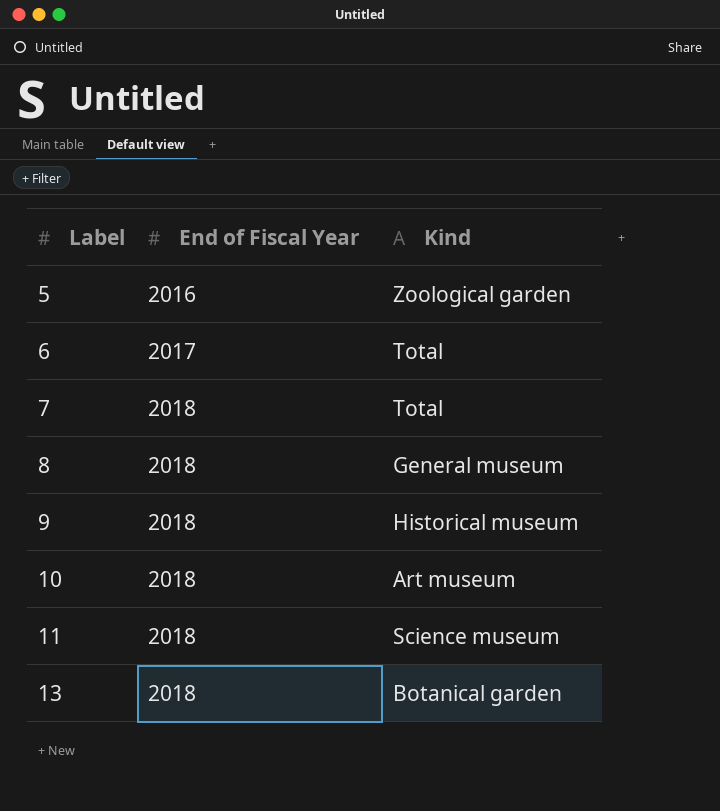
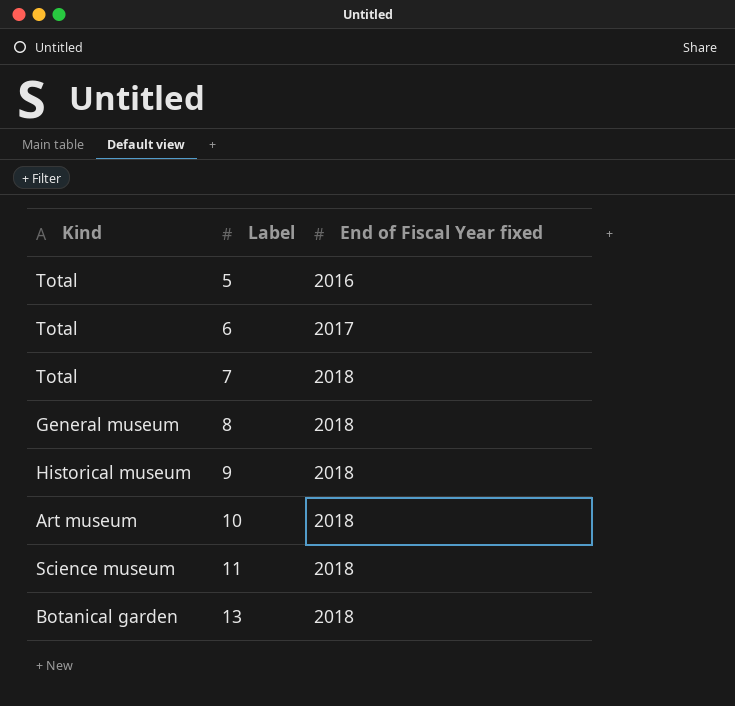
column Kind | position: 3 -> 1
column name: End of Fiscal Year -> End of Fiscal Year fixed
5 | Kind: Zoological garden -> Total

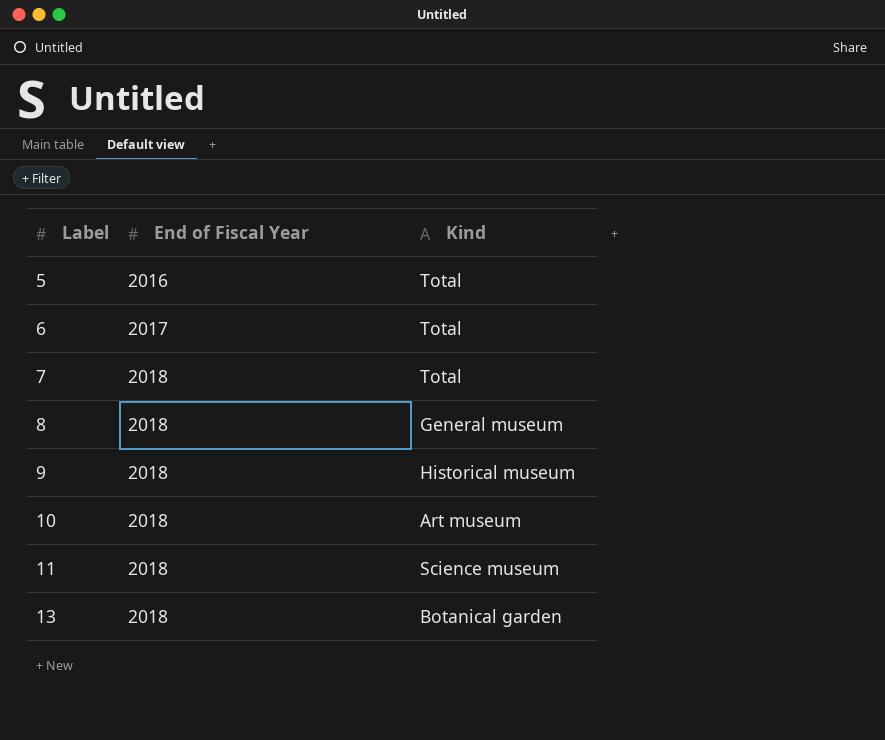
column name: End of Fiscal Year fixed -> End of Fiscal Year
column Kind | position: 1 -> 3

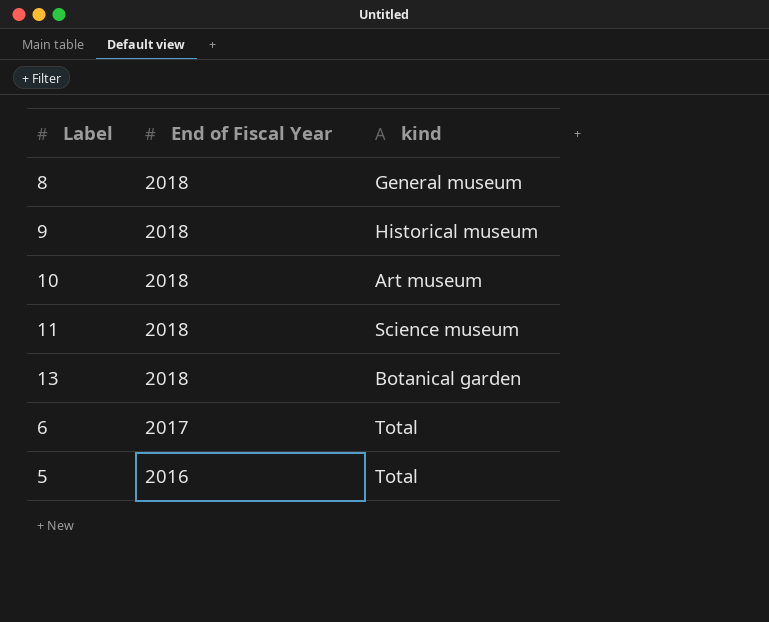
row order: Label ascending -> End of Fiscal Year descending
column name: Kind -> kind
row 7: 2018 | Total -> none

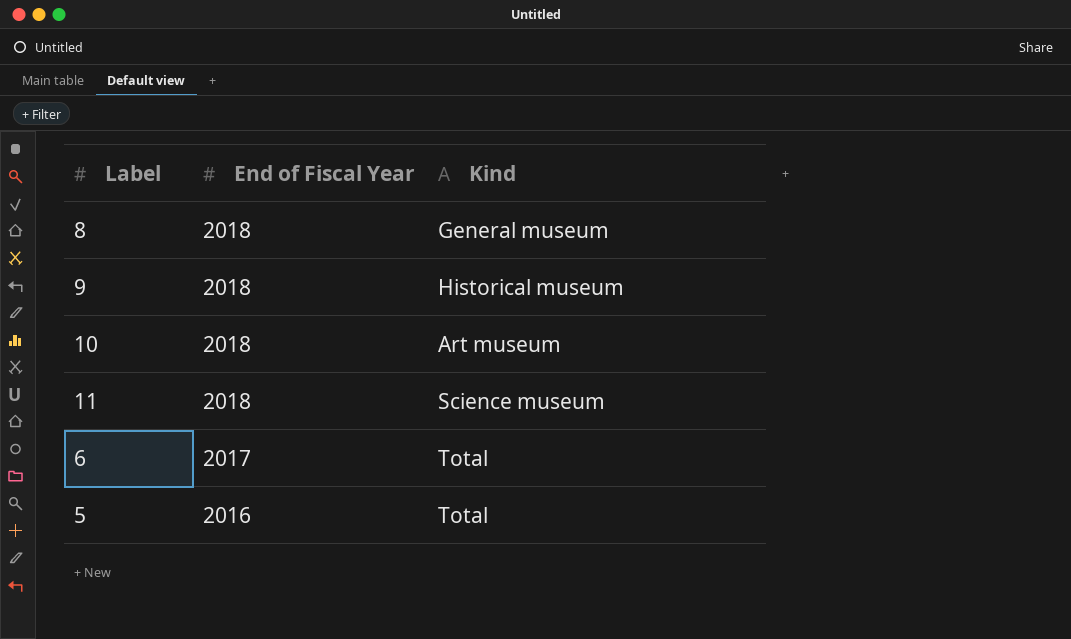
column name: kind -> Kind
row 13: 2018 | Botanical garden -> none

